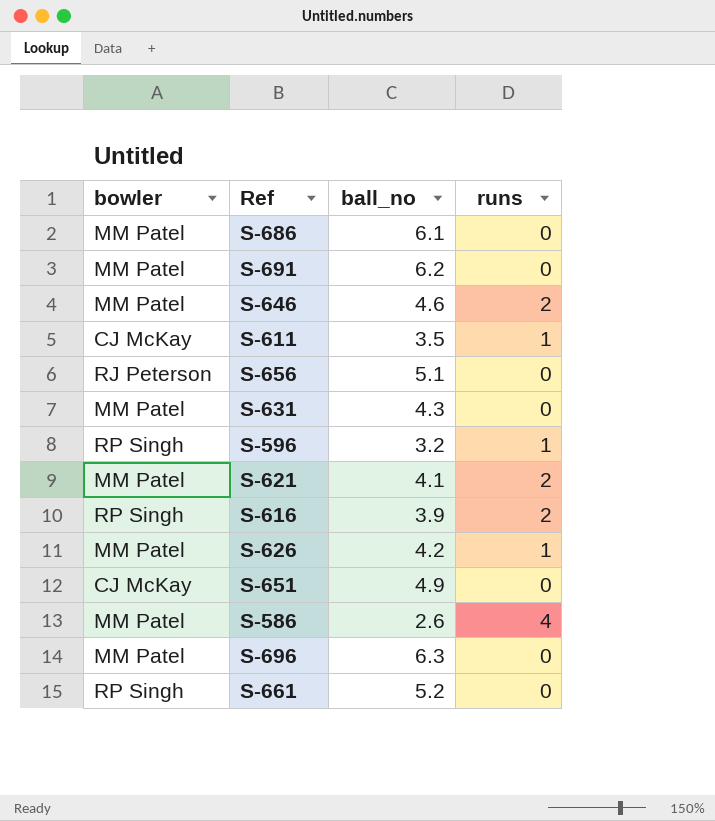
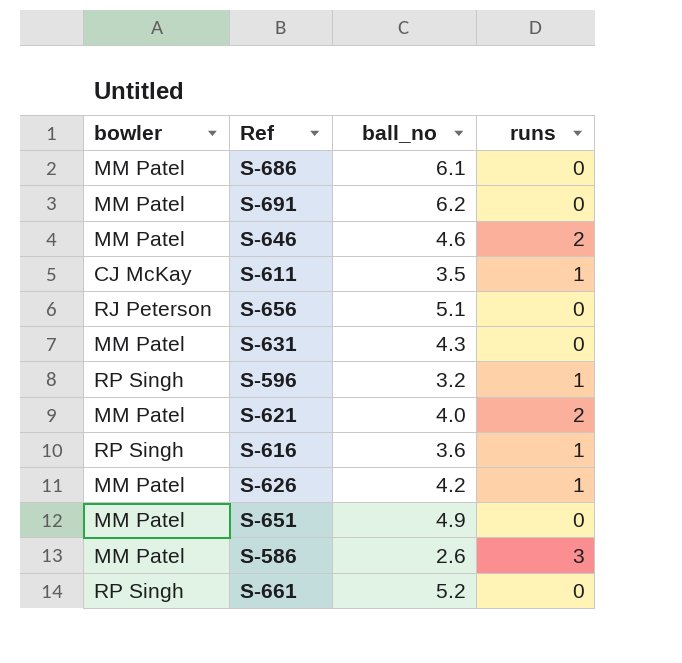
row S-696: MM Patel | 6.3 | 0 -> none
S-621 | ball_no: 4.1 -> 4.0
S-616 | ball_no: 3.9 -> 3.6
S-616 | runs: 2 -> 1
S-651 | bowler: CJ McKay -> MM Patel
S-586 | runs: 4 -> 3

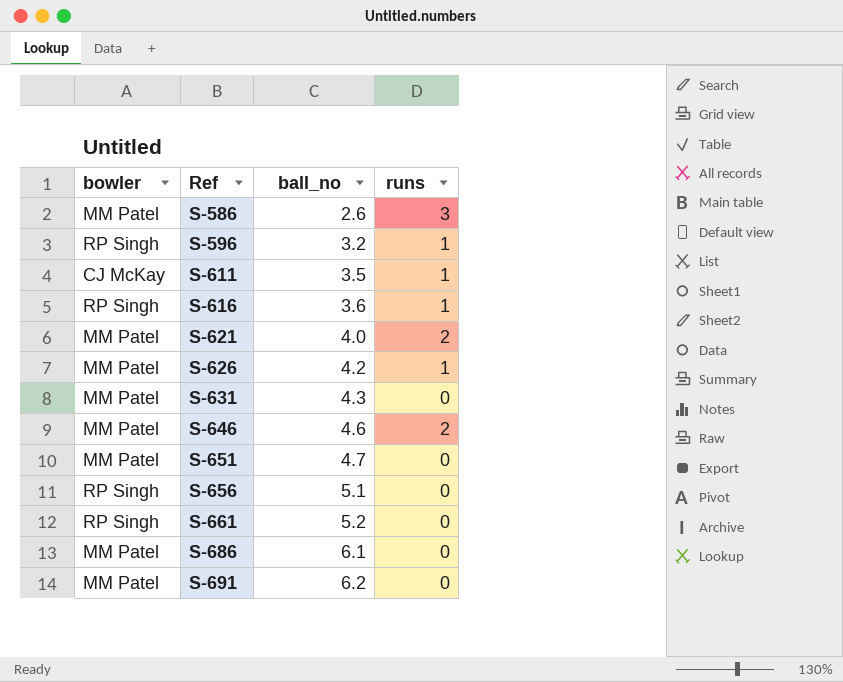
row order: none -> Ref ascending
S-651 | ball_no: 4.9 -> 4.7
S-656 | bowler: RJ Peterson -> RP Singh

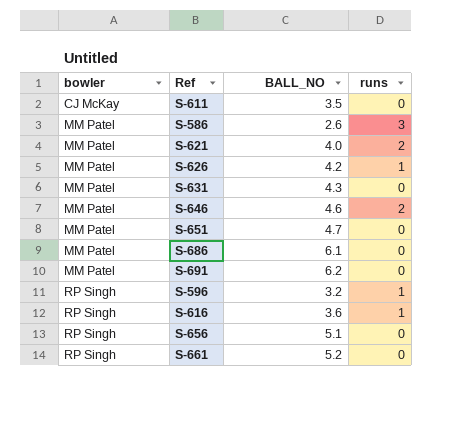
row order: Ref ascending -> bowler ascending
column name: ball_no -> BALL_NO
S-611 | runs: 1 -> 0

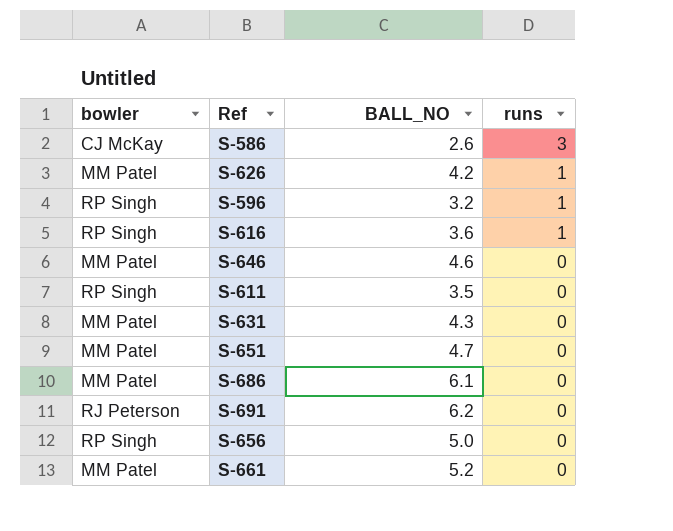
row order: bowler ascending -> runs descending
row S-621: MM Patel | 4.0 | 2 -> none
S-586 | bowler: MM Patel -> CJ McKay
S-646 | runs: 2 -> 0
S-611 | bowler: CJ McKay -> RP Singh
S-691 | bowler: MM Patel -> RJ Peterson
S-656 | BALL_NO: 5.1 -> 5.0
S-661 | bowler: RP Singh -> MM Patel

